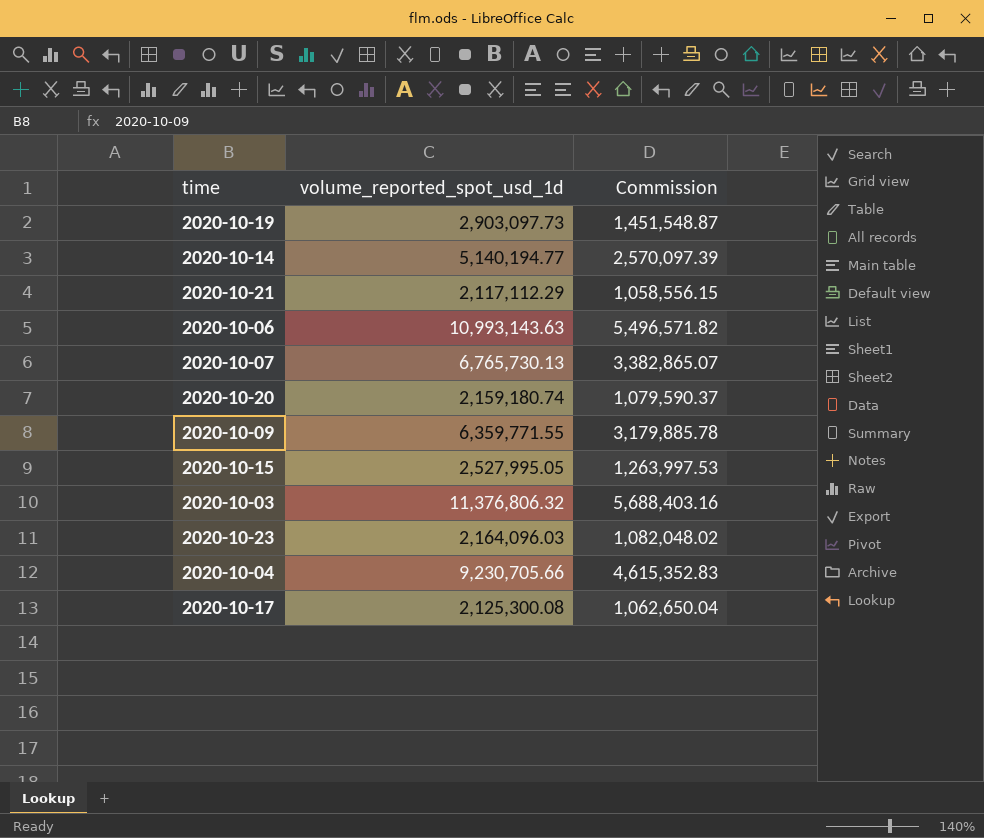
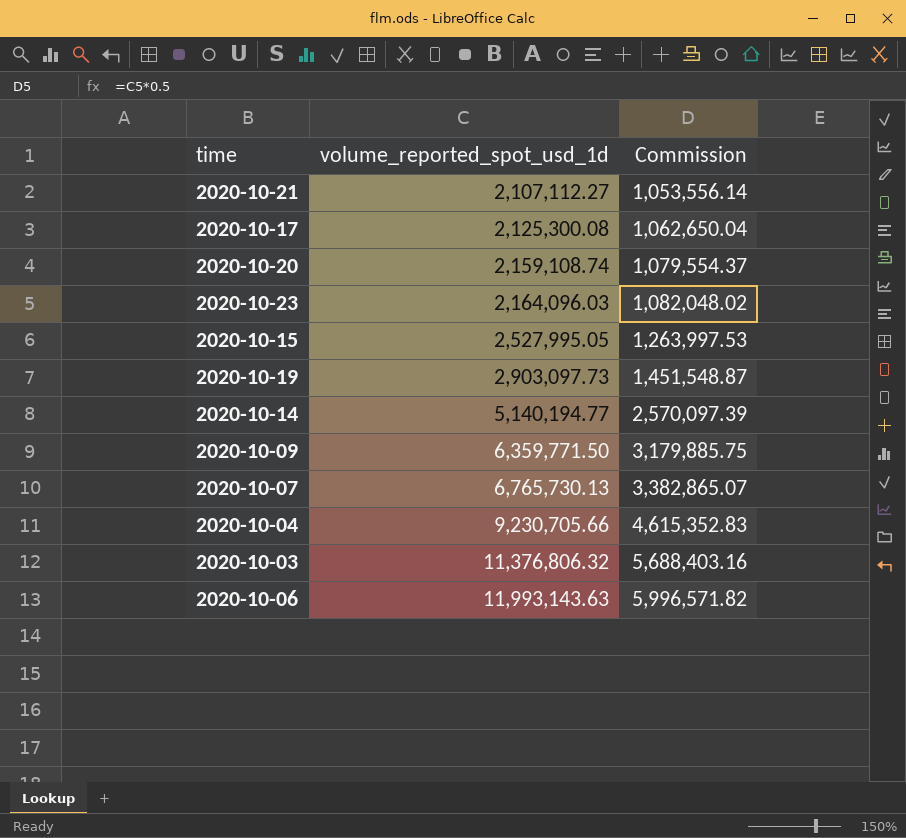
row order: none -> volume_reported_spot_usd_1d ascending
2020-10-21 | volume_reported_spot_usd_1d: 2,117,112.29 -> 2,107,112.27
2020-10-21 | Commission: 1,058,556.15 -> 1,053,556.14
2020-10-20 | volume_reported_spot_usd_1d: 2,159,180.74 -> 2,159,108.74
2020-10-20 | Commission: 1,079,590.37 -> 1,079,554.37
2020-10-09 | volume_reported_spot_usd_1d: 6,359,771.55 -> 6,359,771.50
2020-10-09 | Commission: 3,179,885.78 -> 3,179,885.75
2020-10-06 | volume_reported_spot_usd_1d: 10,993,143.63 -> 11,993,143.63
2020-10-06 | Commission: 5,496,571.82 -> 5,996,571.82

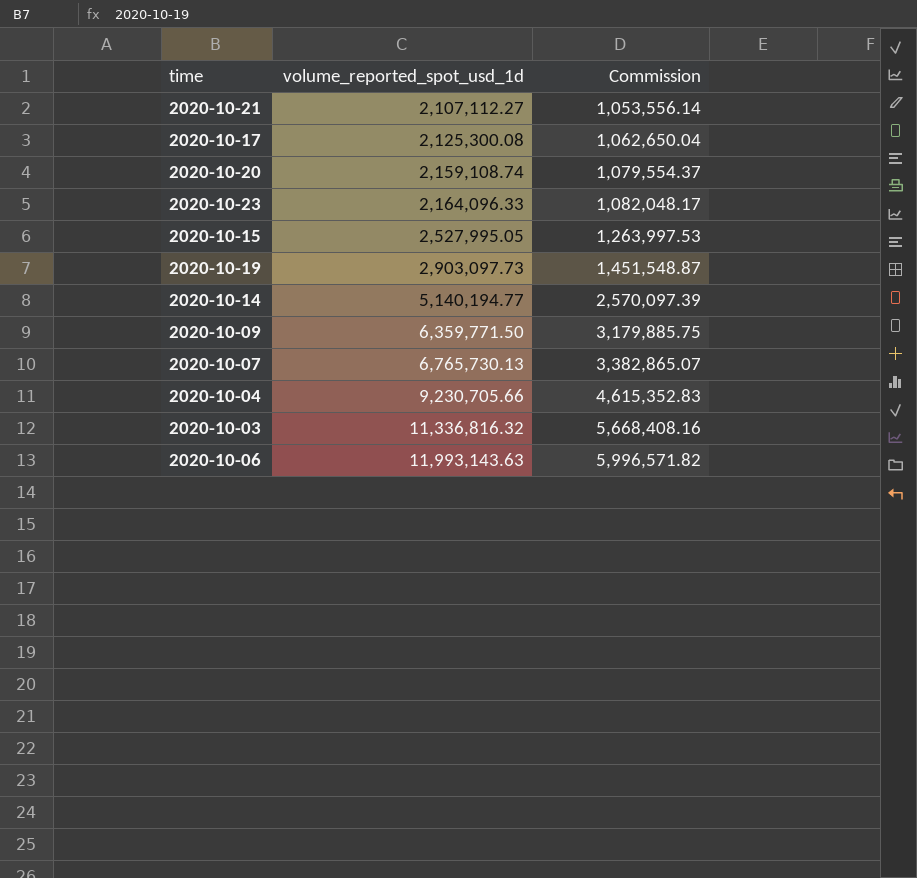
2020-10-23 | volume_reported_spot_usd_1d: 2,164,096.03 -> 2,164,096.33
2020-10-23 | Commission: 1,082,048.02 -> 1,082,048.17
2020-10-03 | volume_reported_spot_usd_1d: 11,376,806.32 -> 11,336,816.32
2020-10-03 | Commission: 5,688,403.16 -> 5,668,408.16

